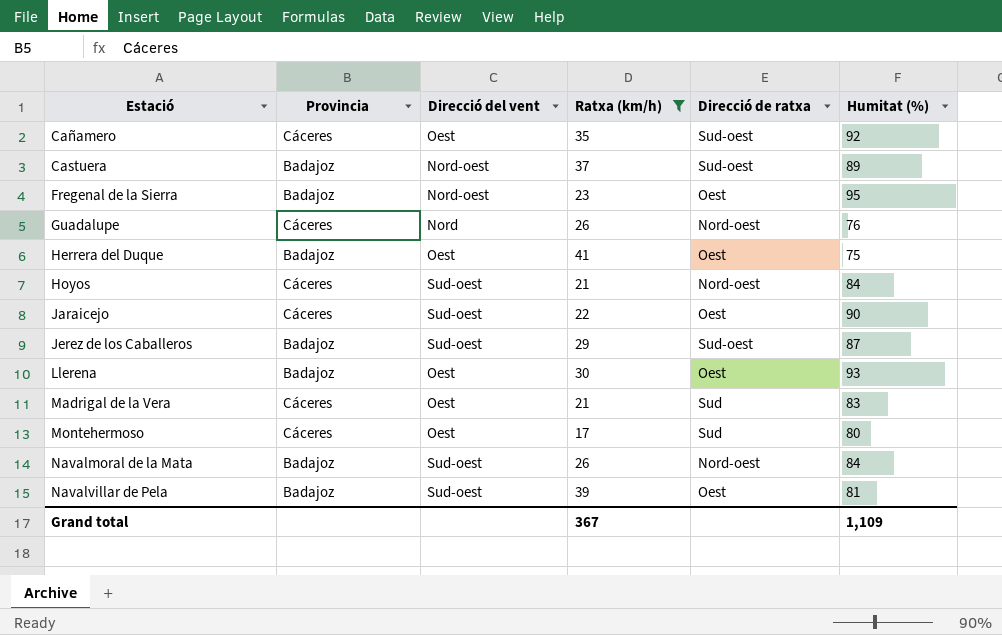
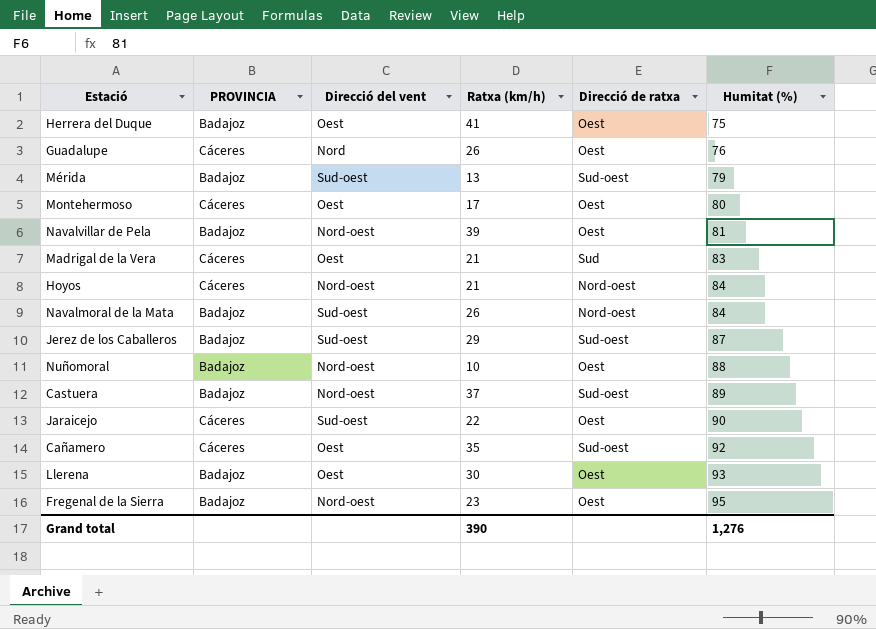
filter: Ratxa (km/h) >= 17 -> none
row order: Estació ascending -> Humitat (%) ascending
column name: Provincia -> PROVINCIA
Guadalupe | Direcció de ratxa: Nord-oest -> Oest
Montehermoso | Direcció de ratxa: Sud -> Oest
Navalvillar de Pela | Direcció del vent: Sud-oest -> Nord-oest
Hoyos | Direcció del vent: Sud-oest -> Nord-oest
Grand total | Ratxa (km/h): 367 -> 390
Grand total | Humitat (%): 1,109 -> 1,276

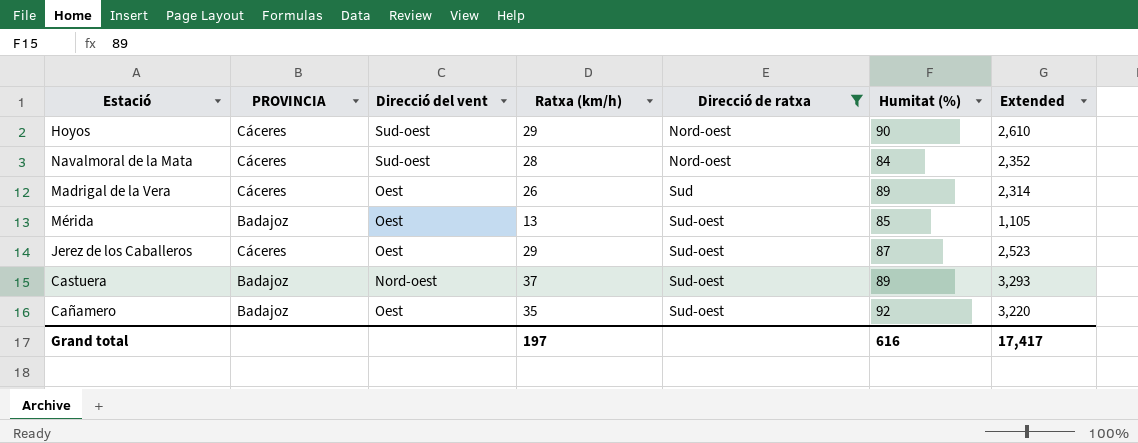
filter: none -> Direcció de ratxa != Oest
row order: Humitat (%) ascending -> Direcció de ratxa ascending
column Extended | formula: none -> [Ratxa (km/h)] * [Humitat (%)]
Hoyos | Direcció del vent: Nord-oest -> Sud-oest
Hoyos | Ratxa (km/h): 21 -> 29
Hoyos | Humitat (%): 84 -> 90
Navalmoral de la Mata | PROVINCIA: Badajoz -> Cáceres
Navalmoral de la Mata | Ratxa (km/h): 26 -> 28
Madrigal de la Vera | Ratxa (km/h): 21 -> 26
Madrigal de la Vera | Humitat (%): 83 -> 89
Mérida | Direcció del vent: Sud-oest -> Oest
Mérida | Humitat (%): 79 -> 85
Jerez de los Caballeros | PROVINCIA: Badajoz -> Cáceres
Jerez de los Caballeros | Direcció del vent: Sud-oest -> Oest
Cañamero | PROVINCIA: Cáceres -> Badajoz
Grand total | Ratxa (km/h): 390 -> 197
Grand total | Humitat (%): 1,276 -> 616

